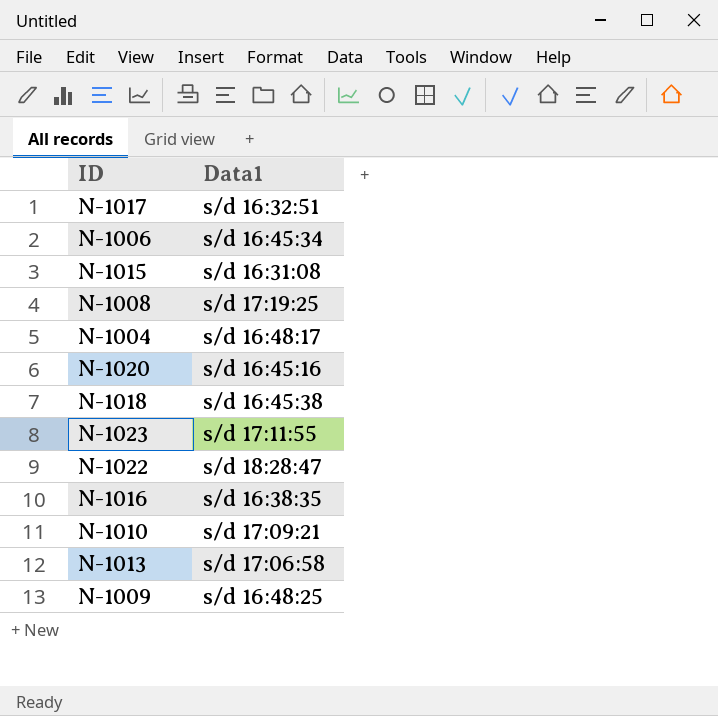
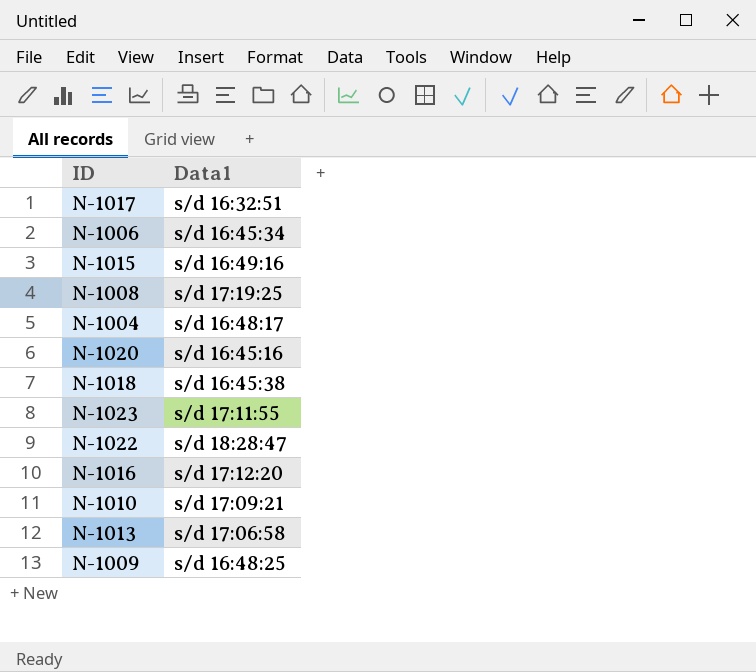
N-1015 | Data1: s/d 16:31:08 -> s/d 16:49:16
N-1016 | Data1: s/d 16:38:35 -> s/d 17:12:20

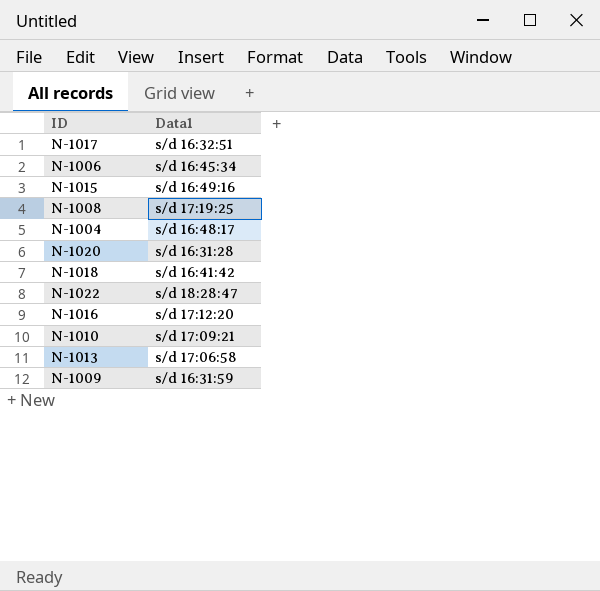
row N-1023: s/d 17:11:55 -> none
N-1020 | Data1: s/d 16:45:16 -> s/d 16:31:28
N-1018 | Data1: s/d 16:45:38 -> s/d 16:41:42
N-1009 | Data1: s/d 16:48:25 -> s/d 16:31:59

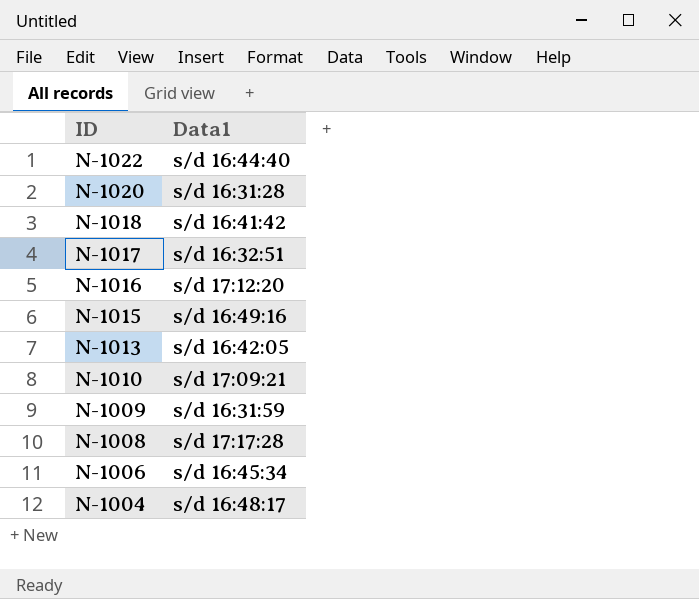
row order: none -> ID descending
N-1022 | Data1: s/d 18:28:47 -> s/d 16:44:40
N-1013 | Data1: s/d 17:06:58 -> s/d 16:42:05
N-1008 | Data1: s/d 17:19:25 -> s/d 17:17:28

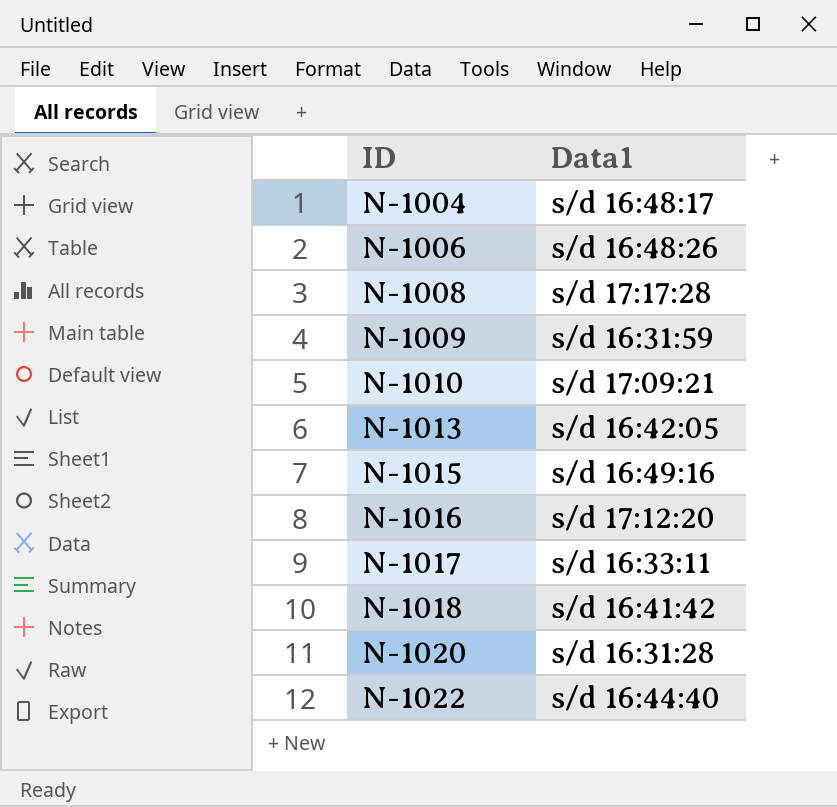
row order: ID descending -> ID ascending
N-1006 | Data1: s/d 16:45:34 -> s/d 16:48:26
N-1017 | Data1: s/d 16:32:51 -> s/d 16:33:11

